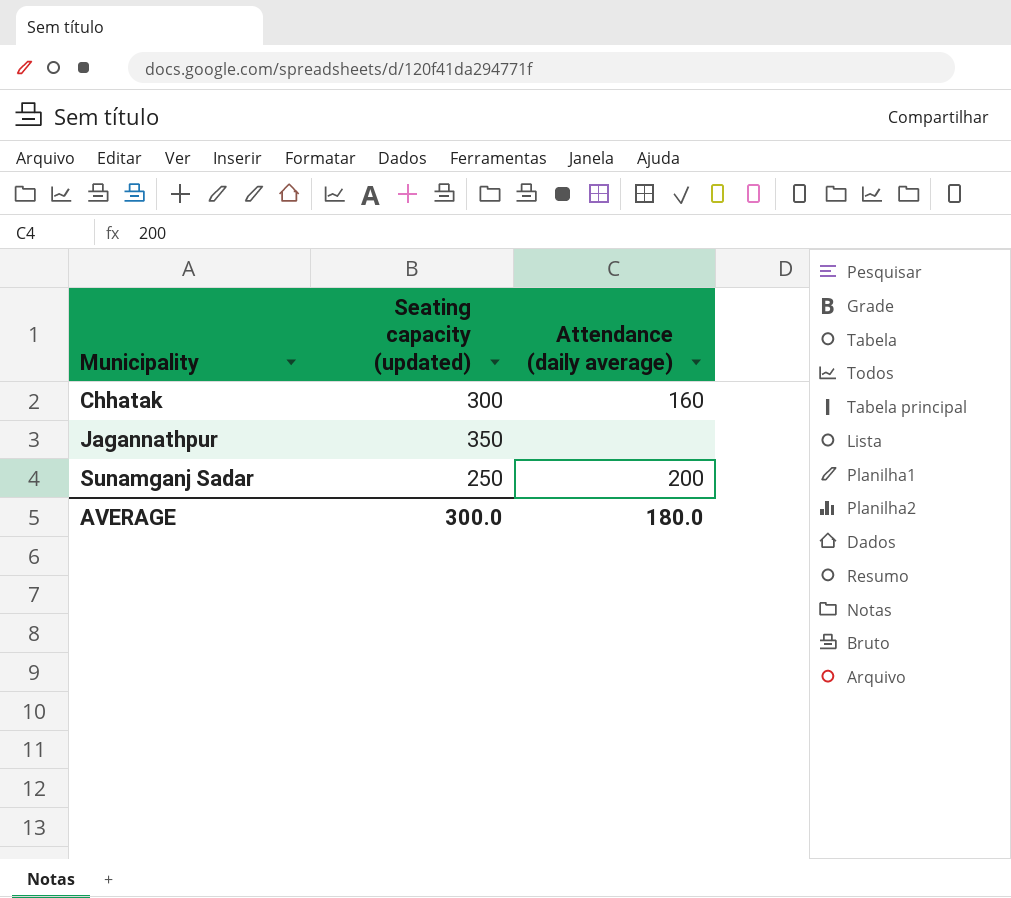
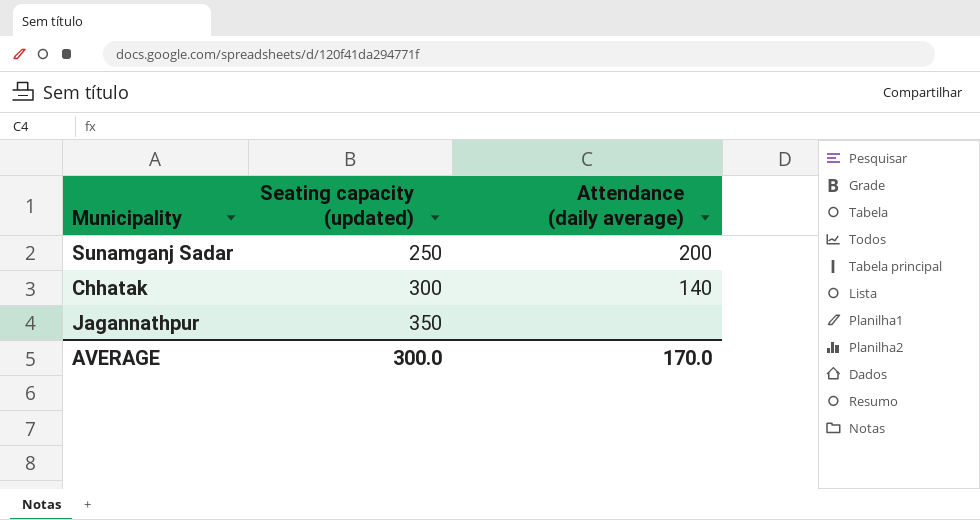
row order: Municipality ascending -> Seating capacity (updated) ascending
Chhatak | Attendance (daily average): 160 -> 140
AVERAGE | Attendance (daily average): 180.0 -> 170.0

